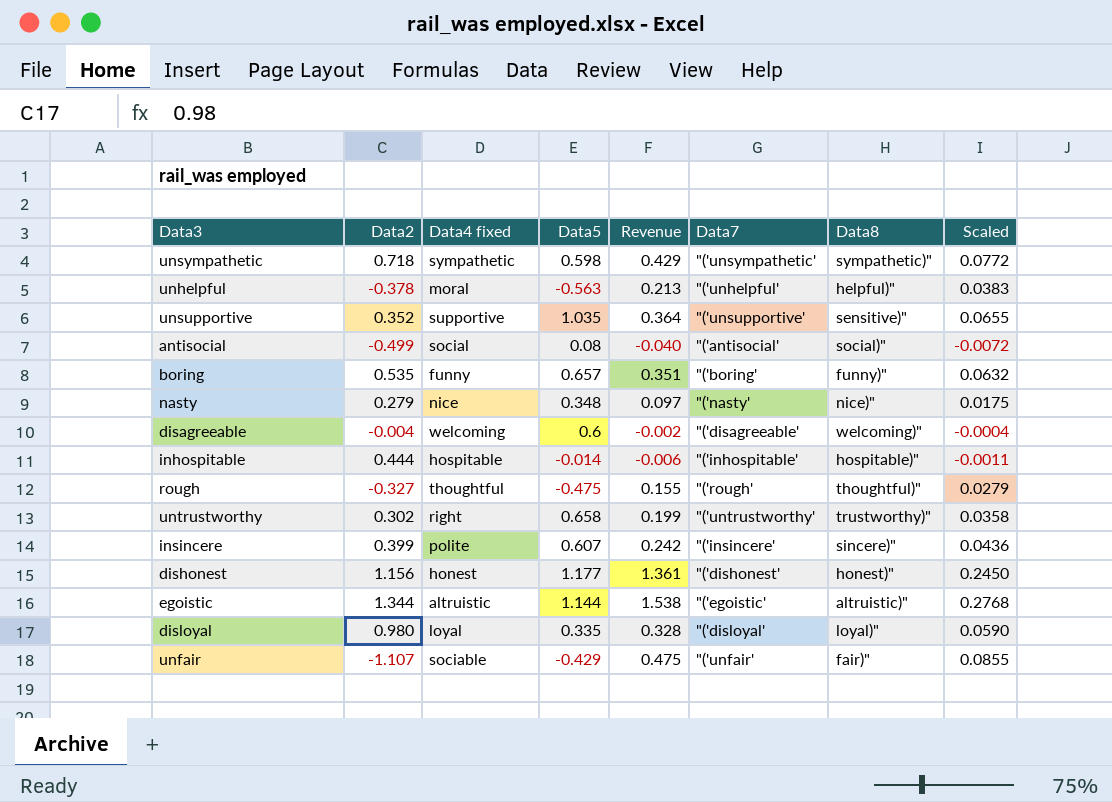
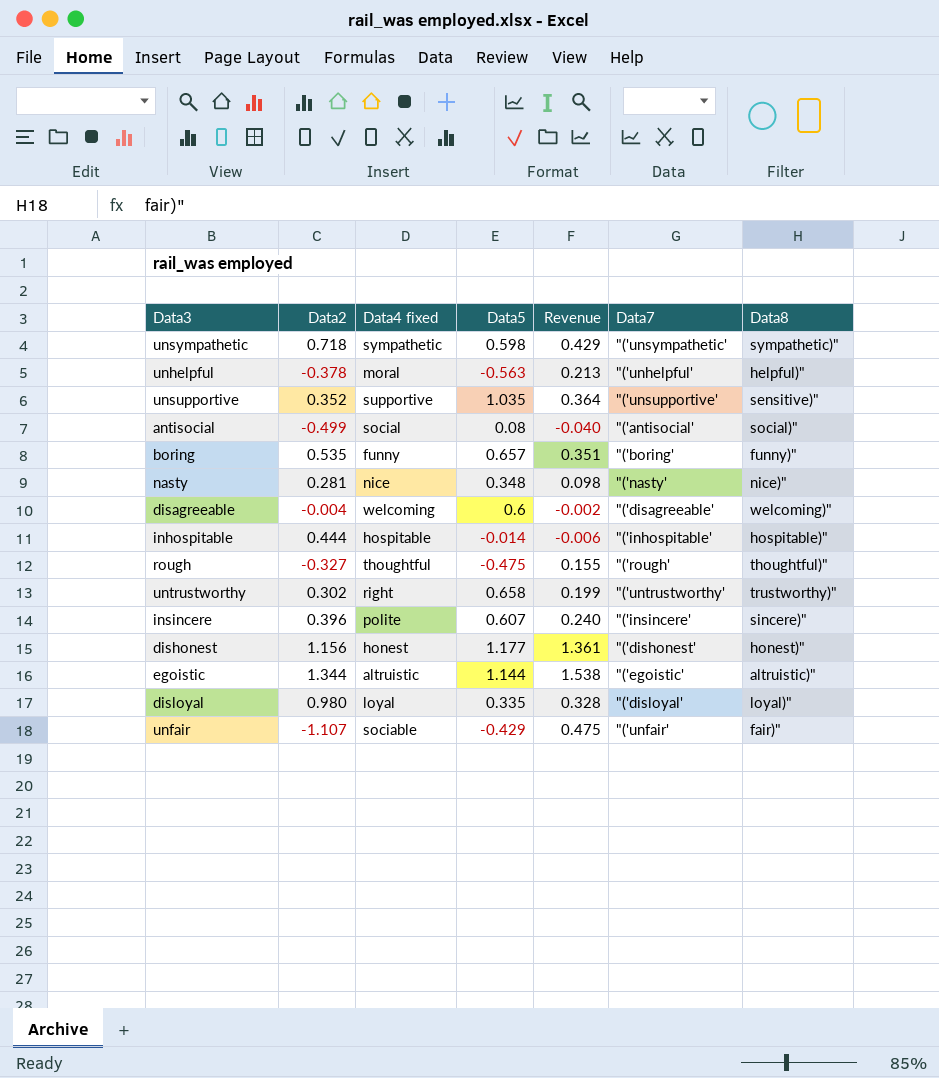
column Scaled | formula: [Revenue] * 0.18 -> none
nasty | Data2: 0.279 -> 0.281
nasty | Revenue: 0.097 -> 0.098
insincere | Data2: 0.399 -> 0.396
insincere | Revenue: 0.242 -> 0.240

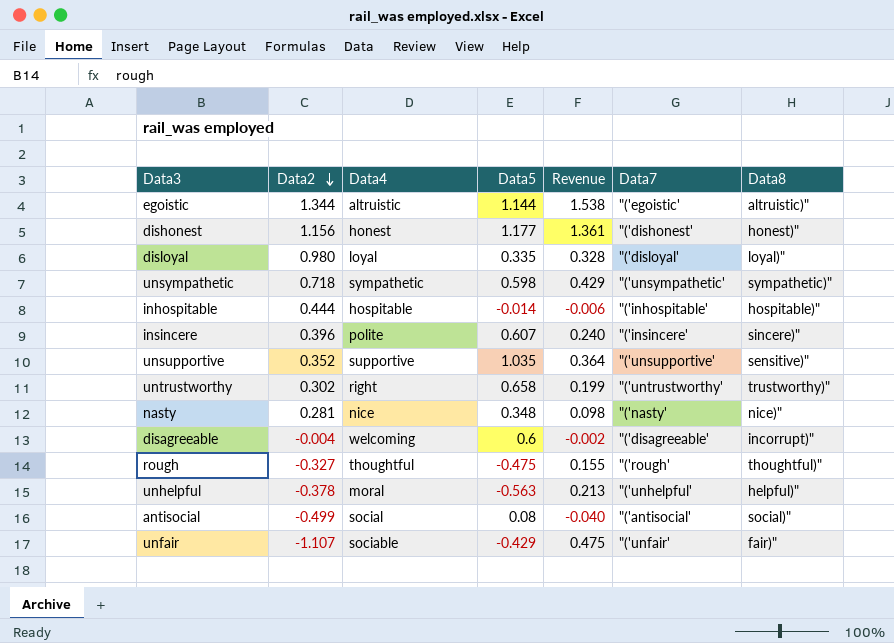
row order: none -> Data2 descending
column name: Data4 fixed -> Data4
row boring: 0.535 | funny | 0.657 | 0.351 | "('boring' | funny)" -> none
disagreeable | Data8: welcoming)" -> incorrupt)"

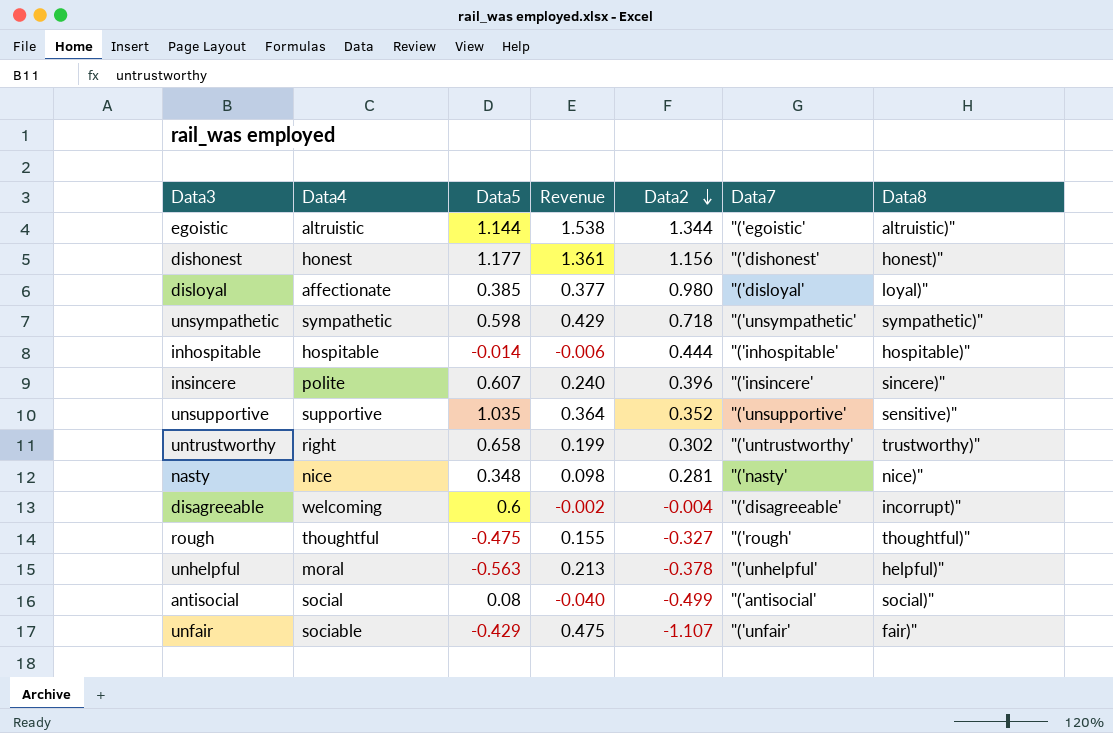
column Data2 | position: 2 -> 5
disloyal | Data4: loyal -> affectionate
disloyal | Data5: 0.335 -> 0.385
disloyal | Revenue: 0.328 -> 0.377

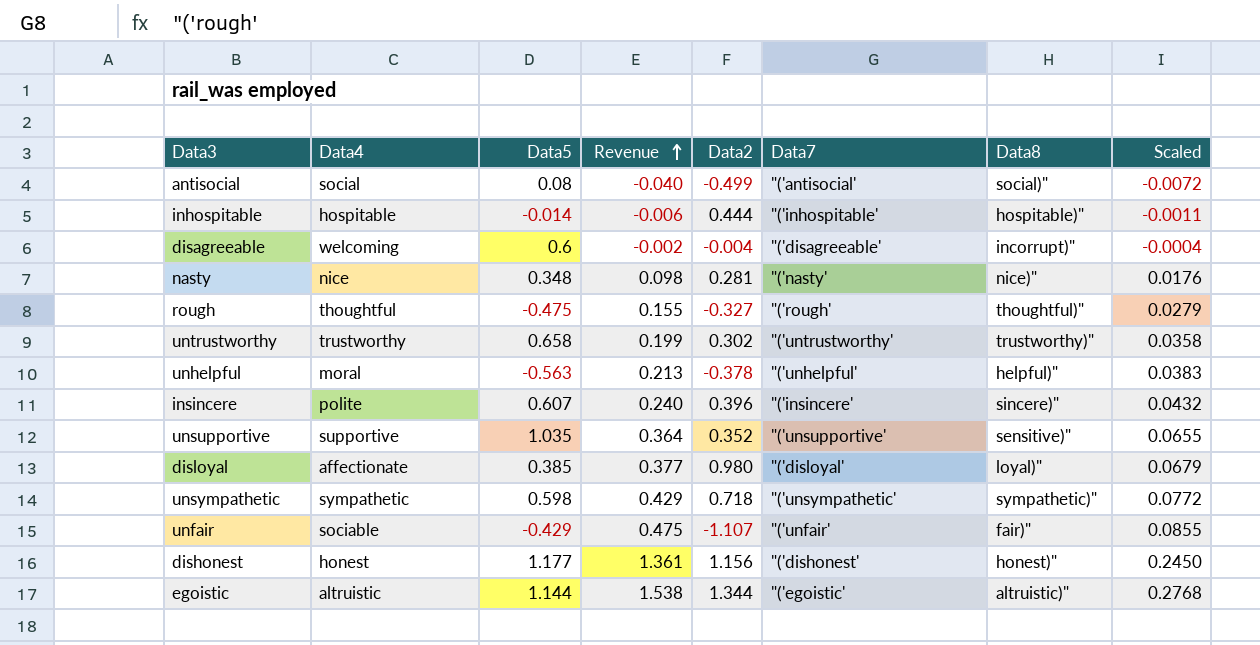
row order: Data2 descending -> Revenue ascending
column Scaled | formula: none -> [Revenue] * 0.18
untrustworthy | Data4: right -> trustworthy

